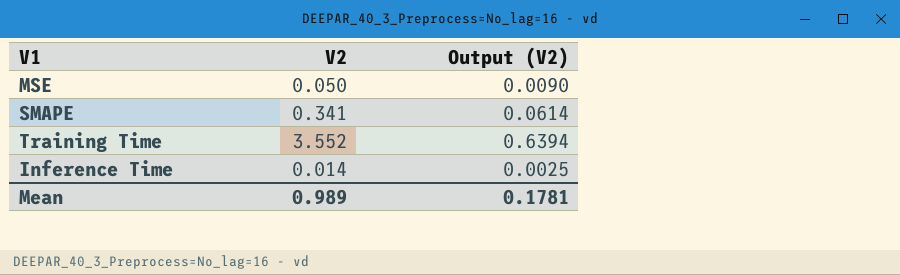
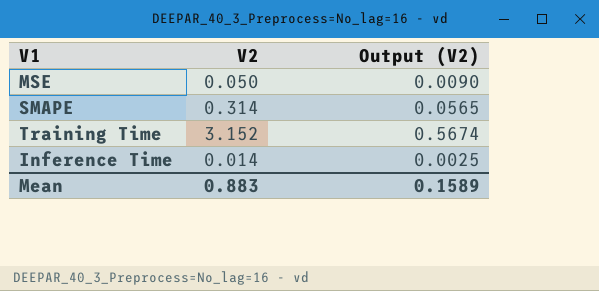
SMAPE | V2: 0.341 -> 0.314
SMAPE | Output (V2): 0.0614 -> 0.0565
Training Time | V2: 3.552 -> 3.152
Training Time | Output (V2): 0.6394 -> 0.5674
Mean | V2: 0.989 -> 0.883
Mean | Output (V2): 0.1781 -> 0.1589

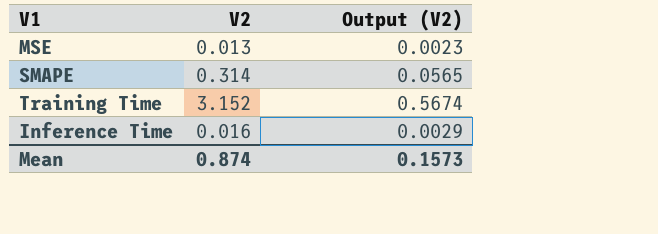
MSE | V2: 0.050 -> 0.013
MSE | Output (V2): 0.0090 -> 0.0023
Inference Time | V2: 0.014 -> 0.016
Inference Time | Output (V2): 0.0025 -> 0.0029
Mean | V2: 0.883 -> 0.874
Mean | Output (V2): 0.1589 -> 0.1573

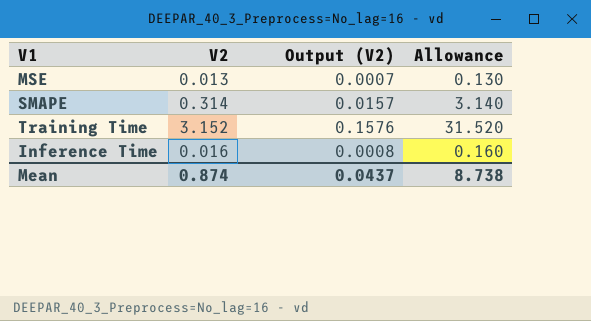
column Output (V2) | formula: [V2] * 0.18 -> [V2] * 0.05
column Allowance | formula: none -> [V2] * 10
Mean | Output (V2): 0.1573 -> 0.0437

